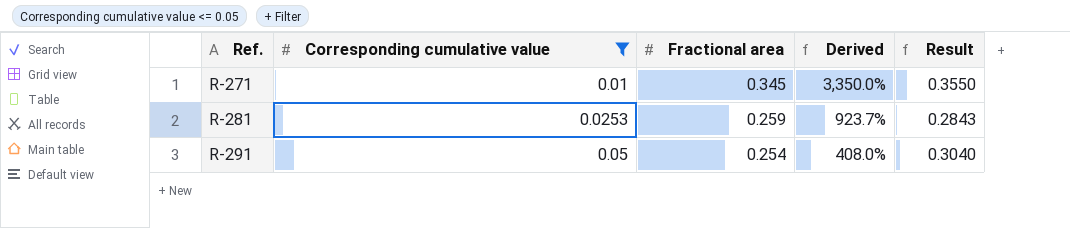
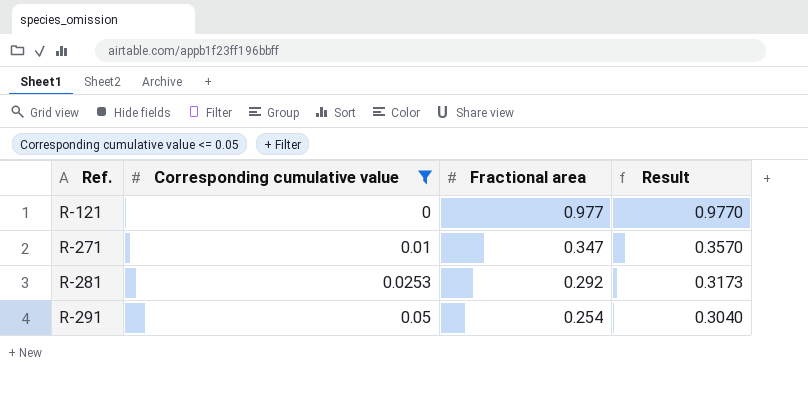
column Derived | formula: ([Fractional area] - [Corresponding cumulative value]) / [Corresponding cumulative value] -> none
row R-121: none -> 0 | 0.977 | 0.9770
R-271 | Fractional area: 0.345 -> 0.347
R-271 | Result: 0.3550 -> 0.3570
R-281 | Fractional area: 0.259 -> 0.292
R-281 | Result: 0.2843 -> 0.3173

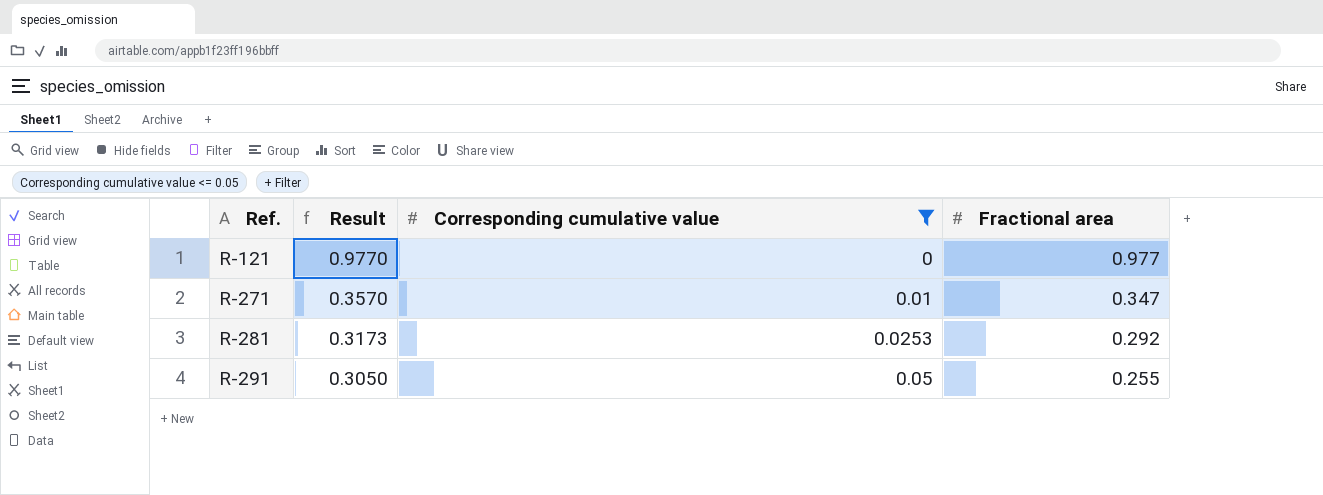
column Result | position: 4 -> 2
R-291 | Result: 0.3040 -> 0.3050
R-291 | Fractional area: 0.254 -> 0.255

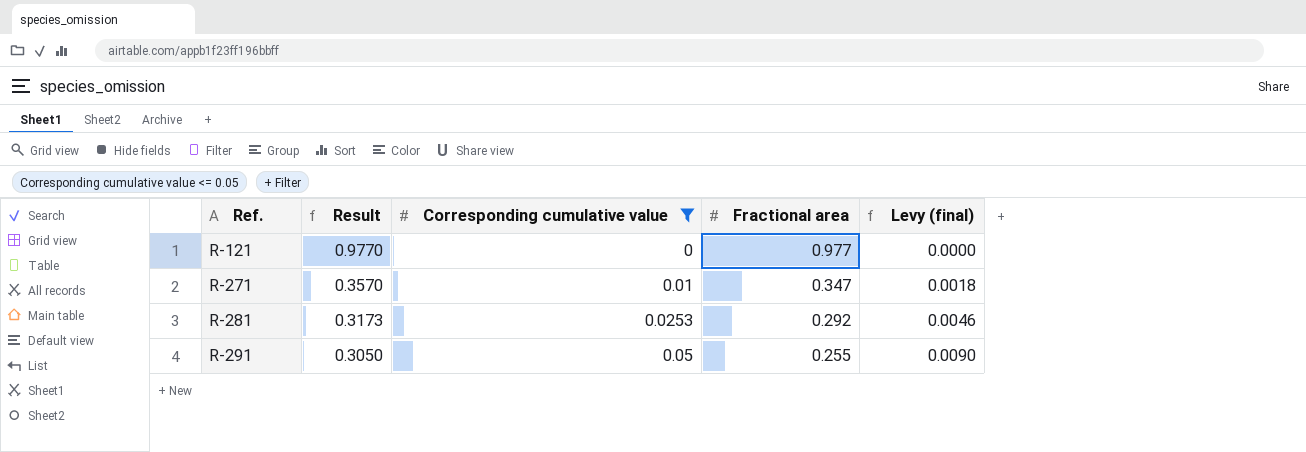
column Levy (final) | formula: none -> [Corresponding cumulative value] * 0.18

